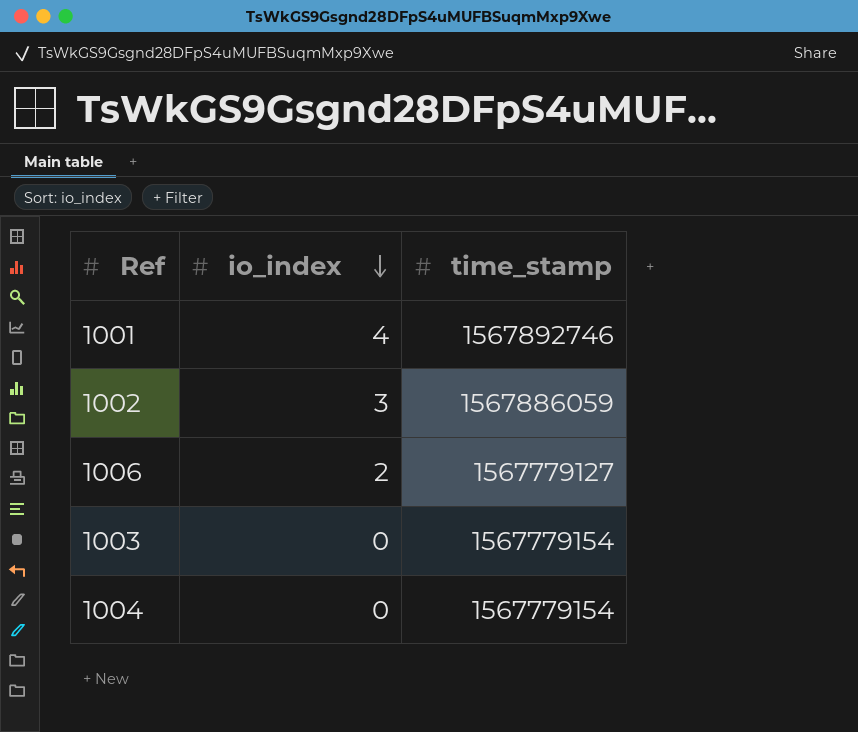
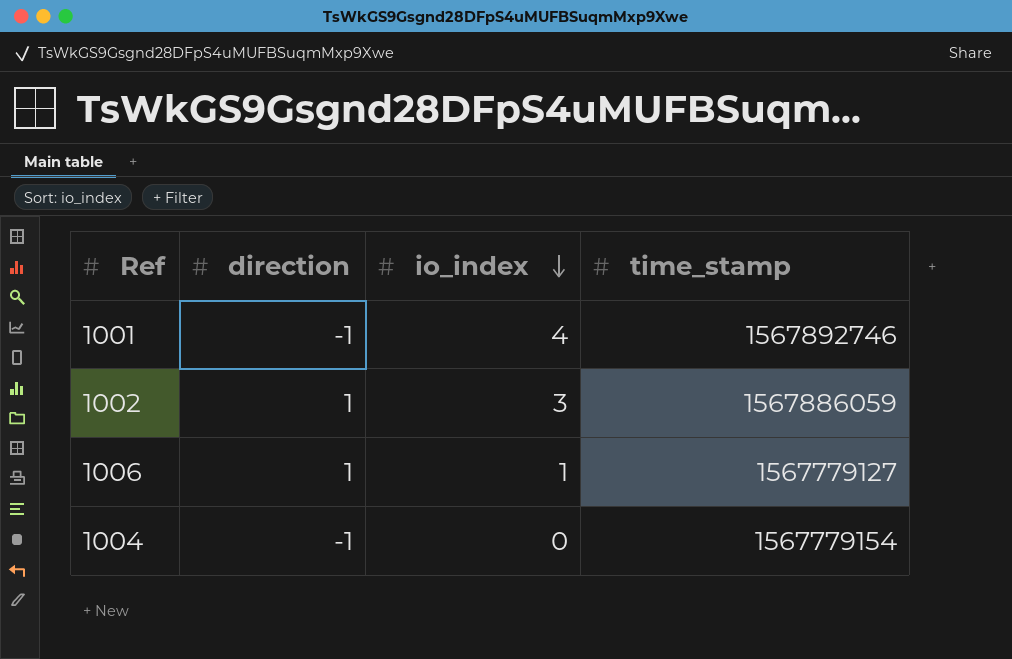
column direction | position: none -> 2
row 1003: 0 | 1567779154 -> none
1006 | io_index: 2 -> 1

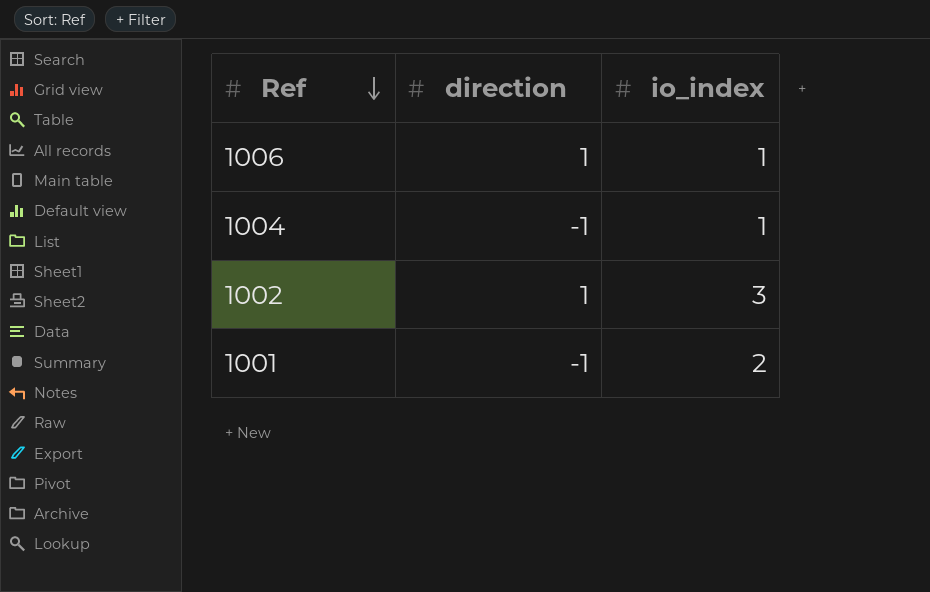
row order: io_index descending -> Ref descending
column time_stamp | position: 4 -> none
1004 | io_index: 0 -> 1
1001 | io_index: 4 -> 2

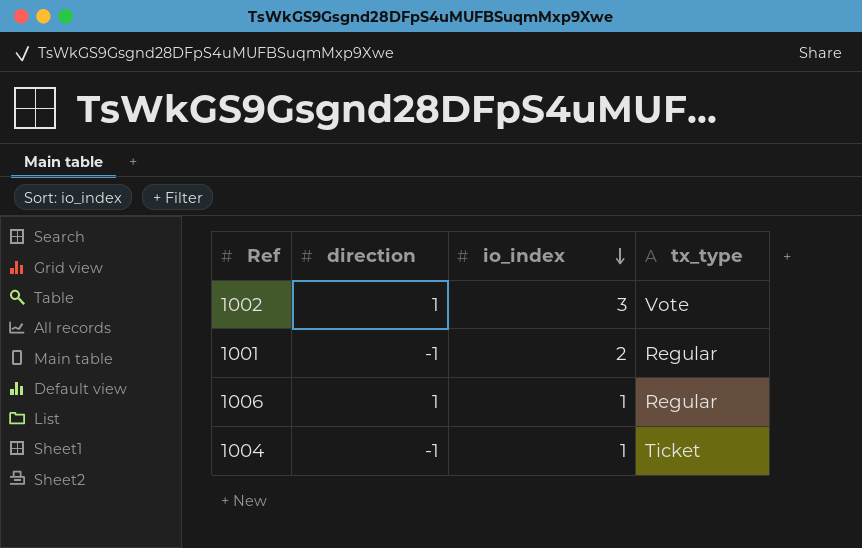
row order: Ref descending -> io_index descending
column tx_type | position: none -> 4

